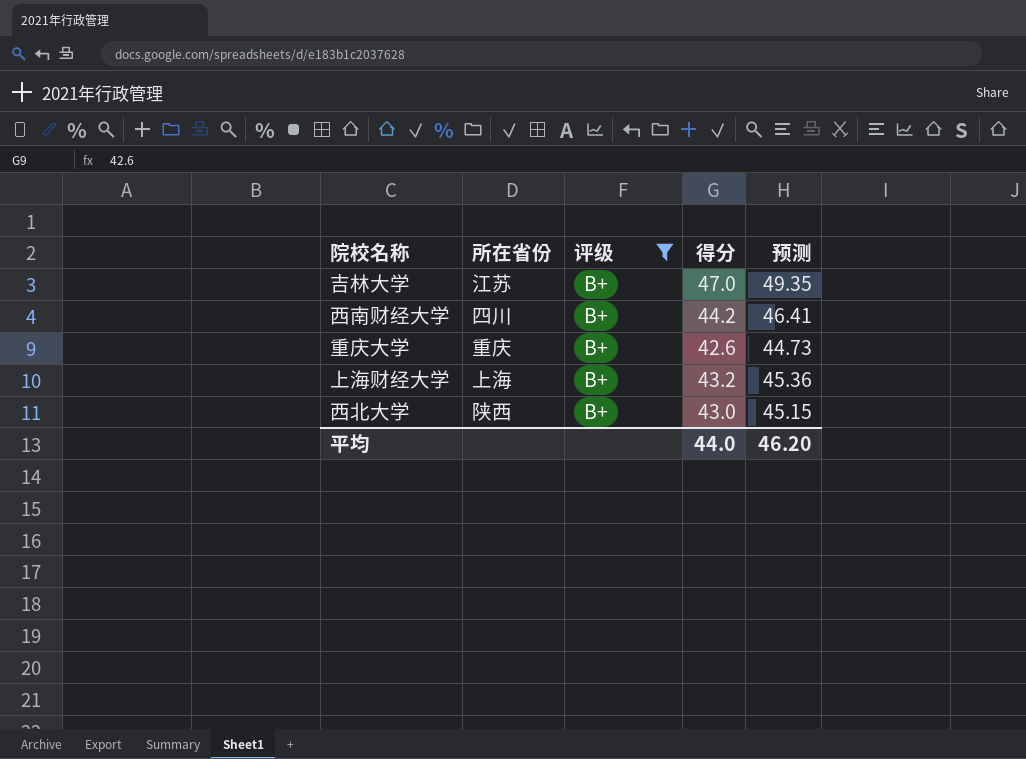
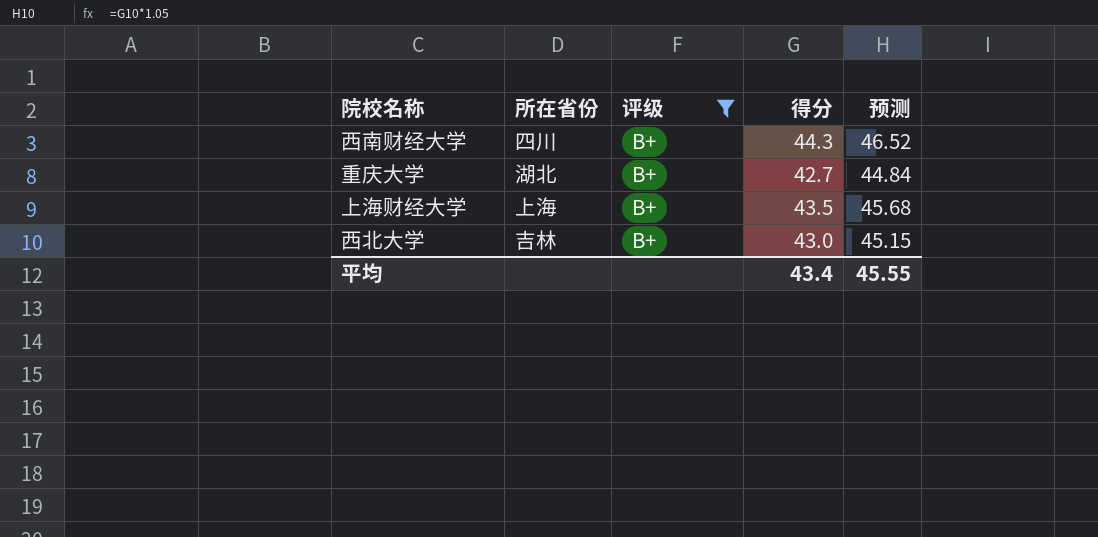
row 吉林大学: 江苏 | B+ | 47.0 | 49.35 -> none
西南财经大学 | 得分: 44.2 -> 44.3
西南财经大学 | 预测: 46.41 -> 46.52
重庆大学 | 所在省份: 重庆 -> 湖北
重庆大学 | 得分: 42.6 -> 42.7
重庆大学 | 预测: 44.73 -> 44.84
上海财经大学 | 得分: 43.2 -> 43.5
上海财经大学 | 预测: 45.36 -> 45.68
西北大学 | 所在省份: 陕西 -> 吉林
平均 | 得分: 44.0 -> 43.4
平均 | 预测: 46.20 -> 45.55

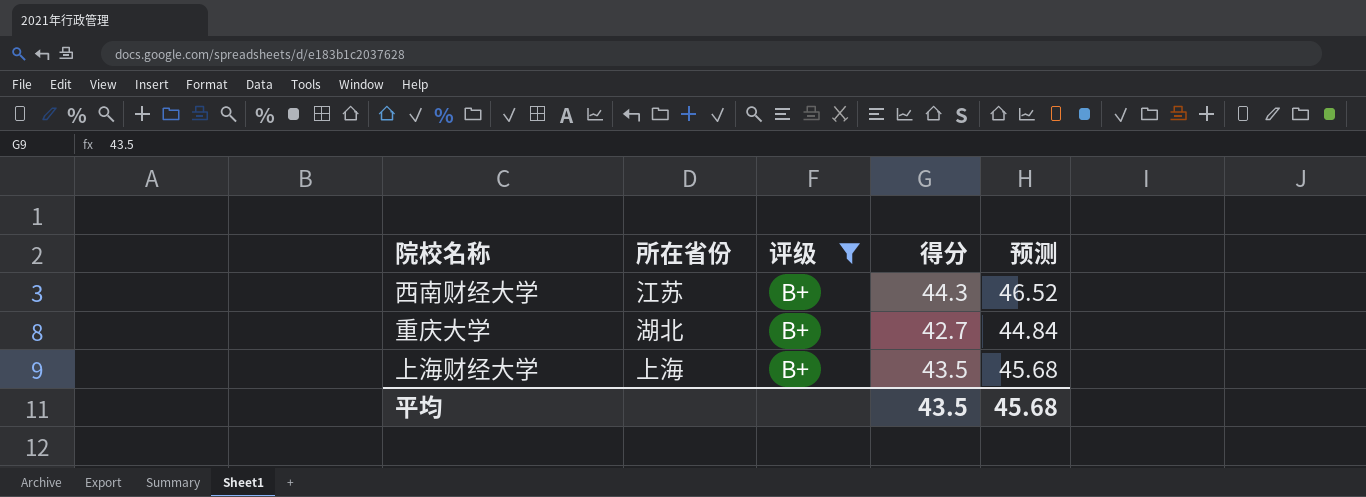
row 西北大学: 吉林 | B+ | 43.0 | 45.15 -> none
西南财经大学 | 所在省份: 四川 -> 江苏
平均 | 得分: 43.4 -> 43.5
平均 | 预测: 45.55 -> 45.68

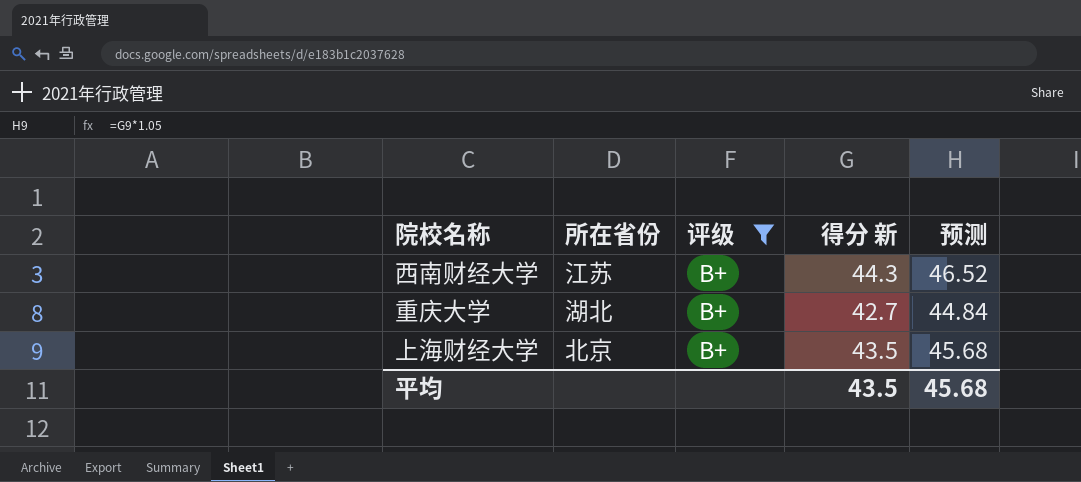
column name: 得分 -> 得分 新
上海财经大学 | 所在省份: 上海 -> 北京

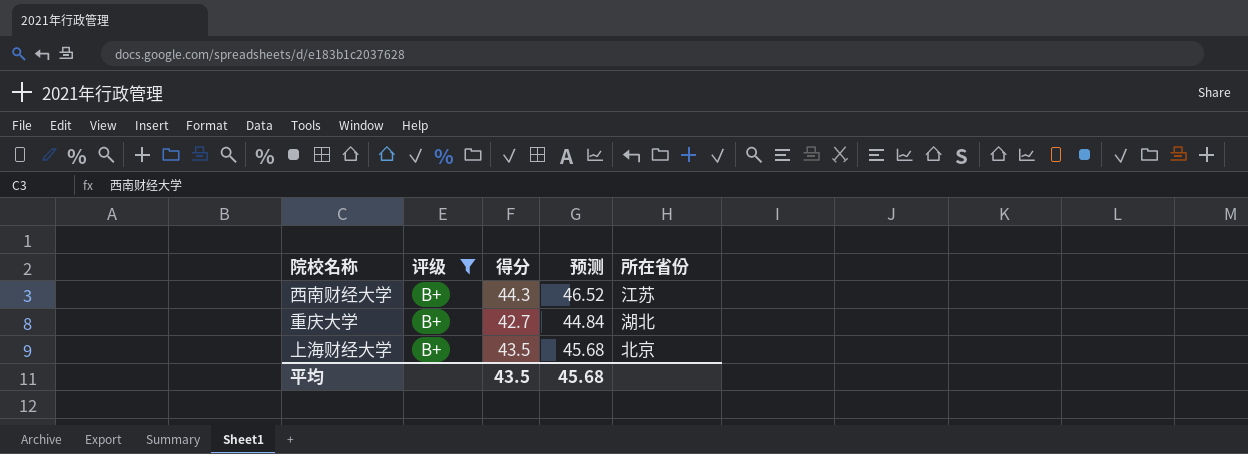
column name: 得分 新 -> 得分
column 所在省份 | position: 2 -> 5

